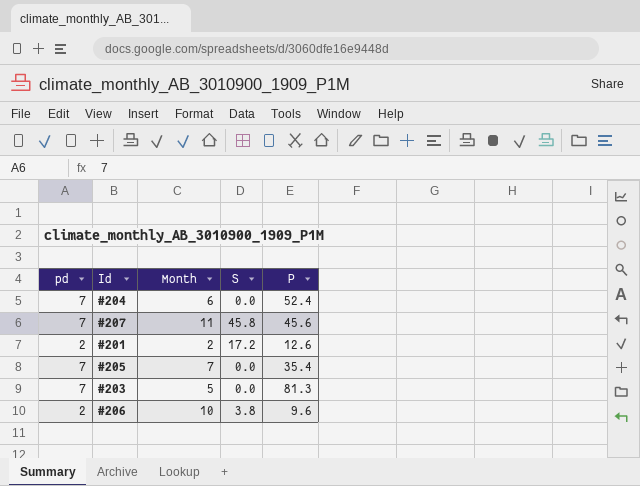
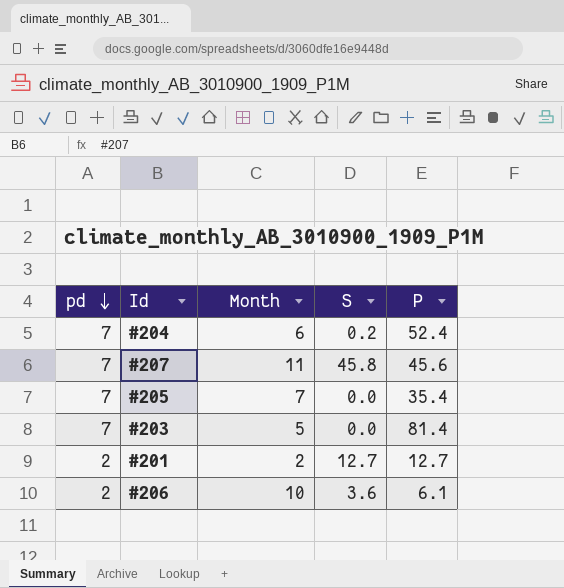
row order: none -> pd descending
#204 | S: 0.0 -> 0.2
#203 | P: 81.3 -> 81.4
#201 | S: 17.2 -> 12.7
#201 | P: 12.6 -> 12.7
#206 | S: 3.8 -> 3.6
#206 | P: 9.6 -> 6.1

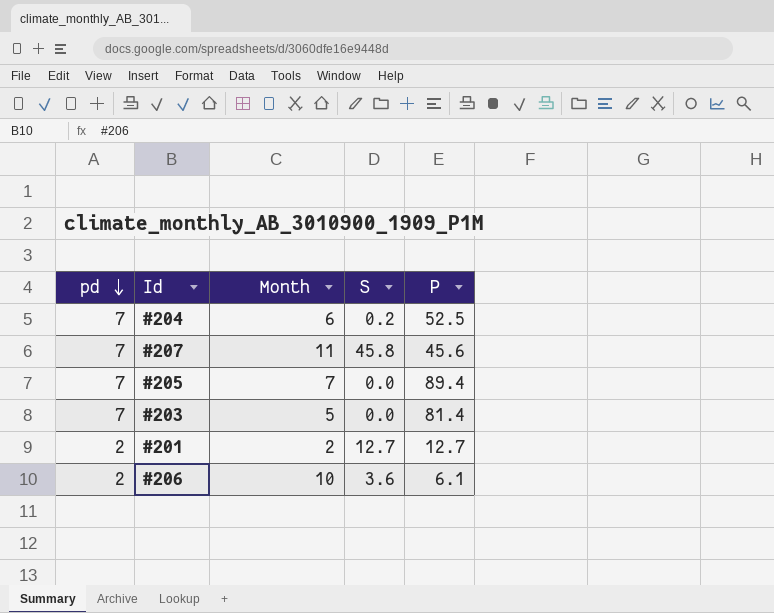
#204 | P: 52.4 -> 52.5
#205 | P: 35.4 -> 89.4

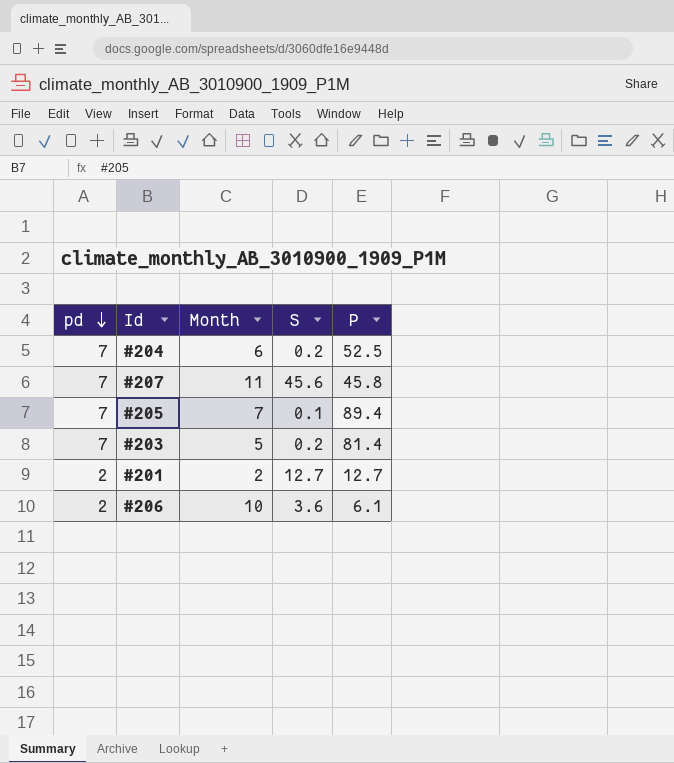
#207 | S: 45.8 -> 45.6
#207 | P: 45.6 -> 45.8
#205 | S: 0.0 -> 0.1
#203 | S: 0.0 -> 0.2

